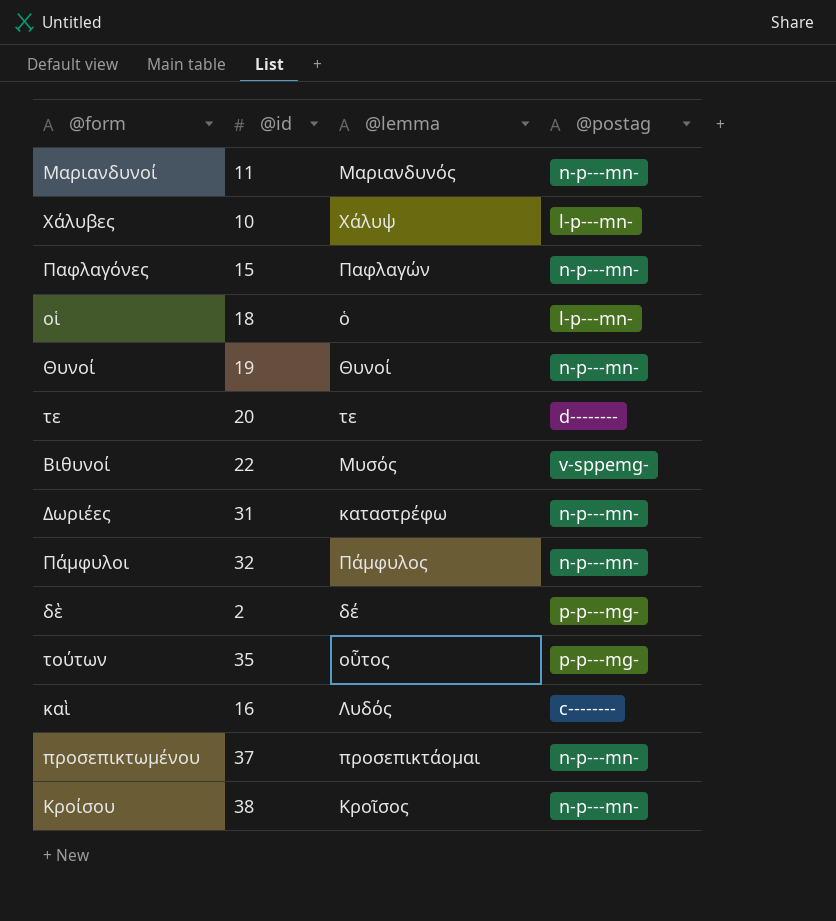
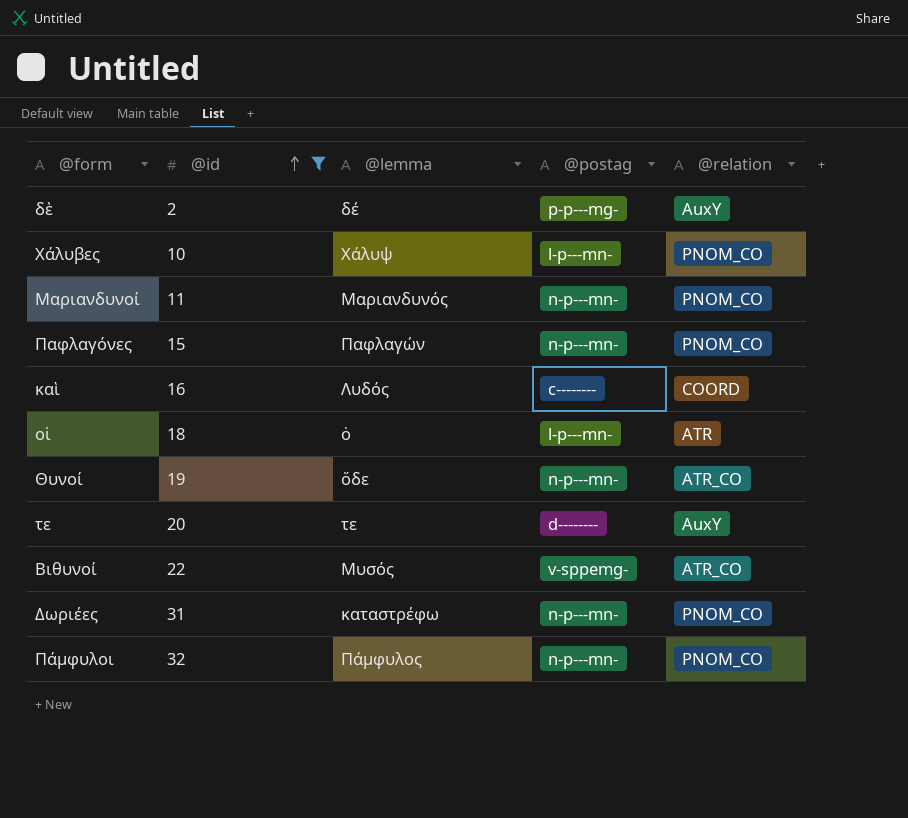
filter: none -> @id <= 32
row order: none -> @id ascending
column @relation | position: none -> 5
Θυνοί | @lemma: Θυνοί -> ὅδε

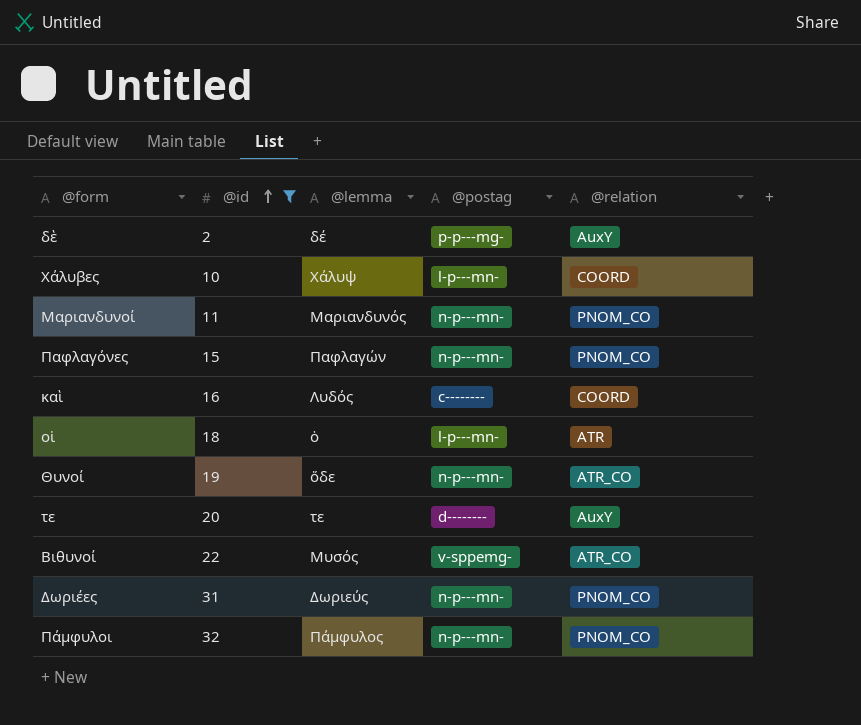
Χάλυβες | @relation: PNOM_CO -> COORD
Δωριέες | @lemma: καταστρέφω -> Δωριεύς

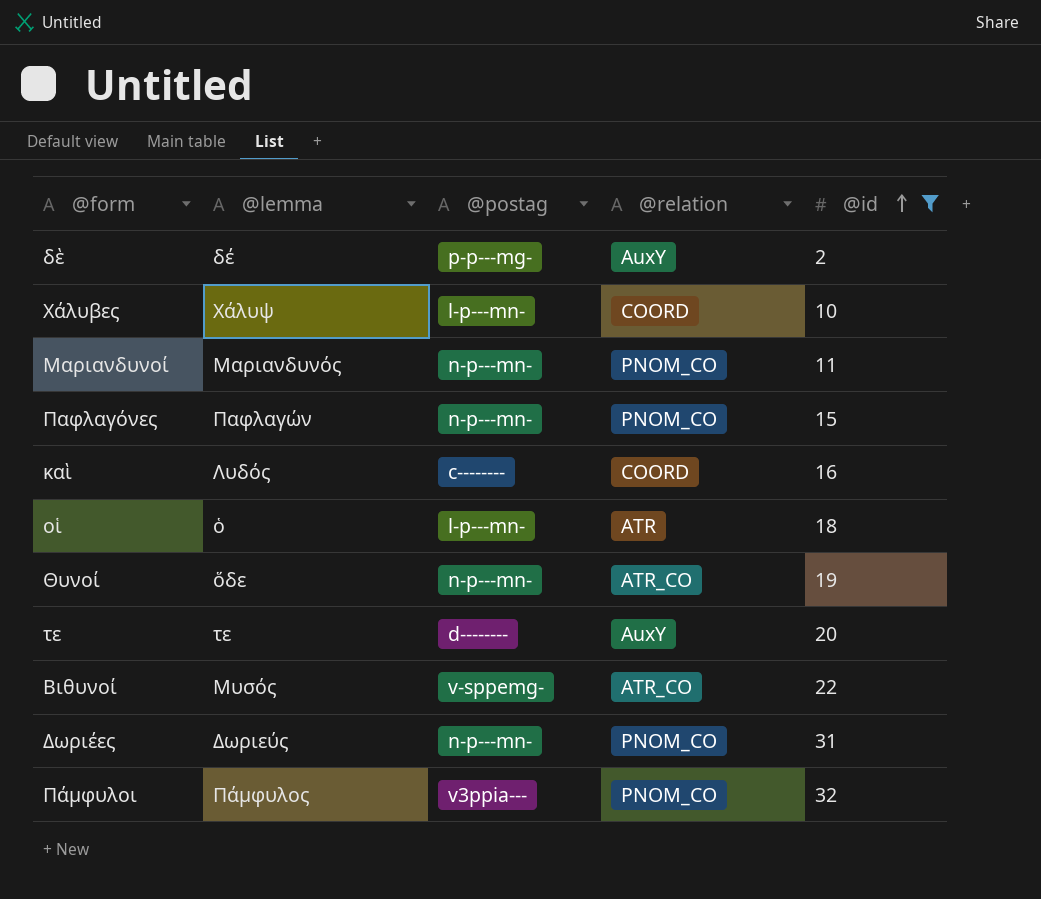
column @id | position: 2 -> 5
Πάμφυλοι | @postag: n-p---mn- -> v3ppia---

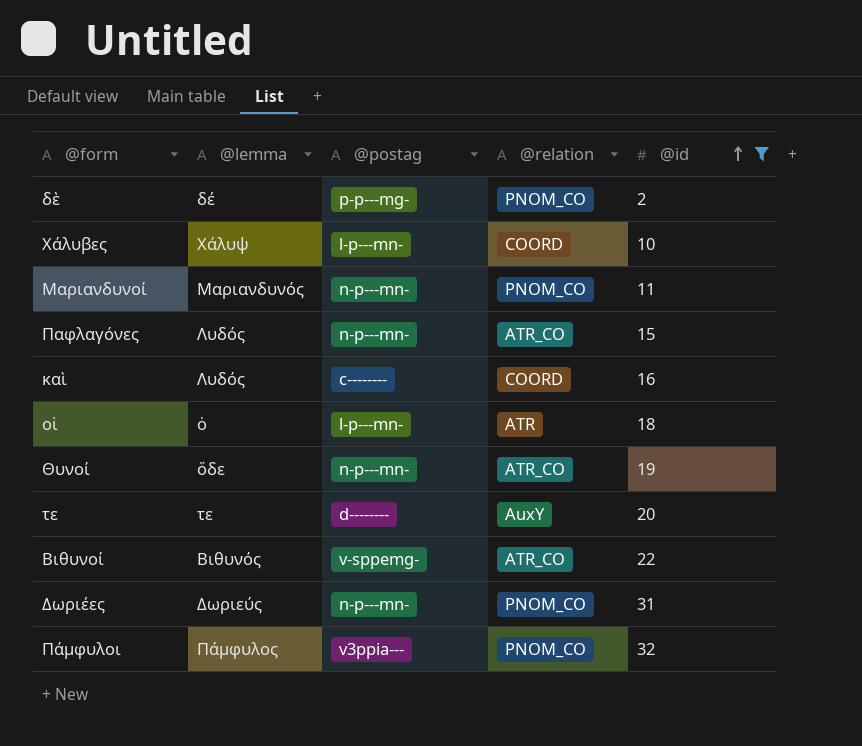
δὲ | @relation: AuxY -> PNOM_CO
Παφλαγόνες | @lemma: Παφλαγών -> Λυδός
Παφλαγόνες | @relation: PNOM_CO -> ATR_CO
Βιθυνοί | @lemma: Μυσός -> Βιθυνός

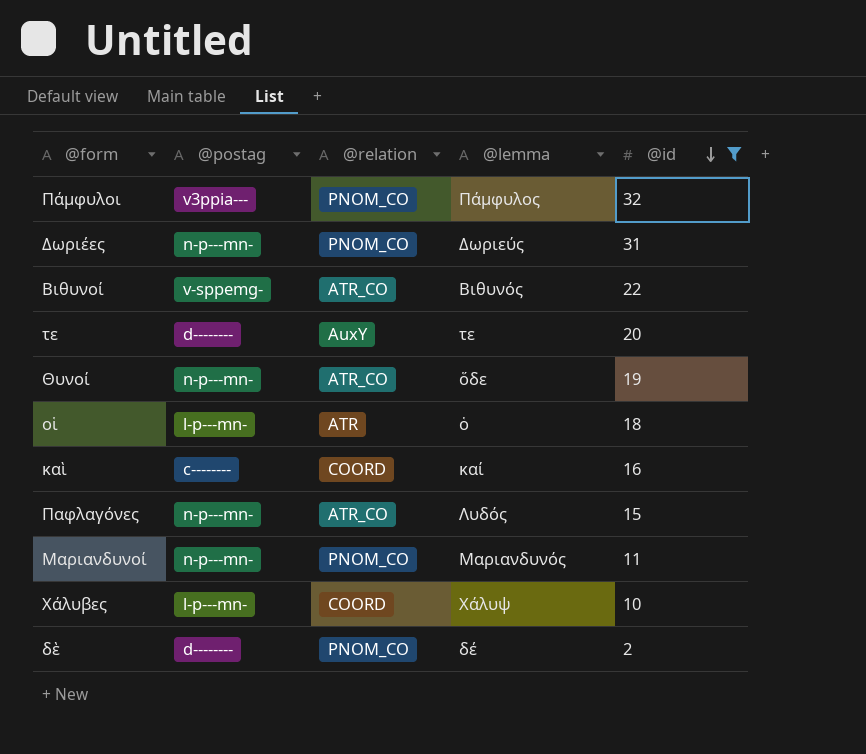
row order: @id ascending -> @id descending
column @lemma | position: 2 -> 4
καὶ | @lemma: Λυδός -> καί
δὲ | @postag: p-p---mg- -> d--------

